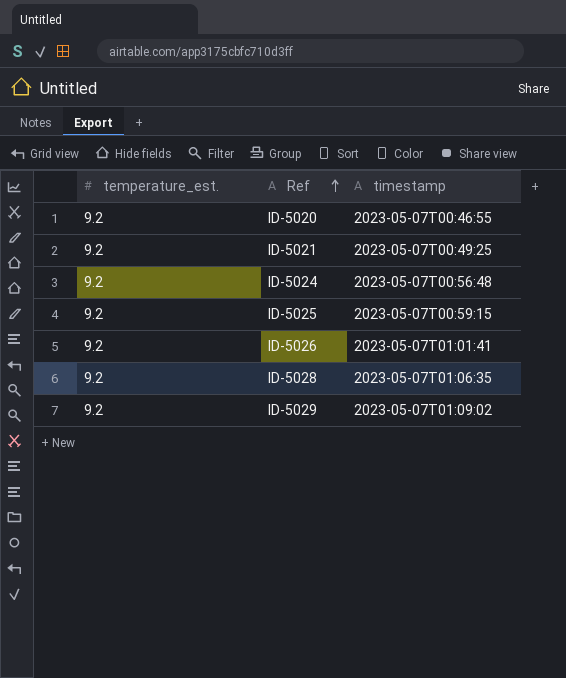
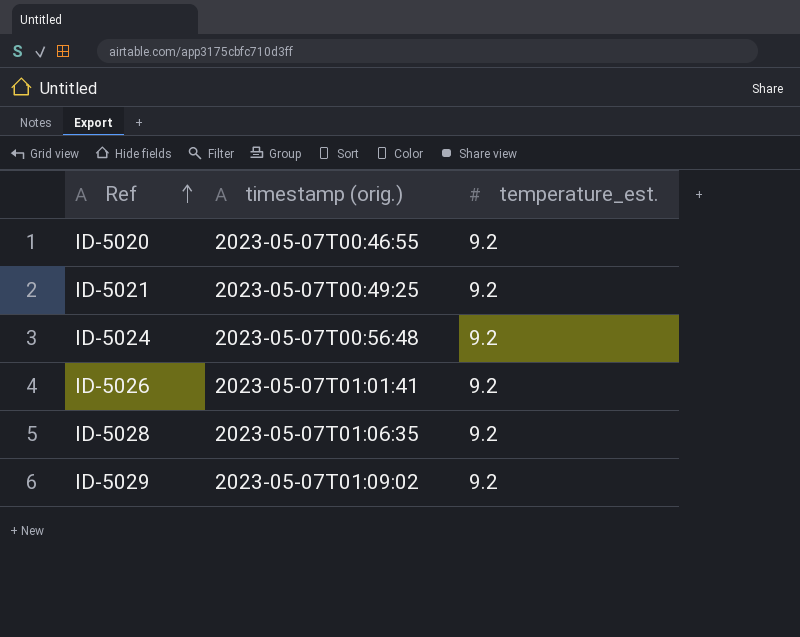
column name: timestamp -> timestamp (orig.)
column temperature_est. | position: 1 -> 3
row ID-5025: 9.2 | 2023-05-07T00:59:15 -> none

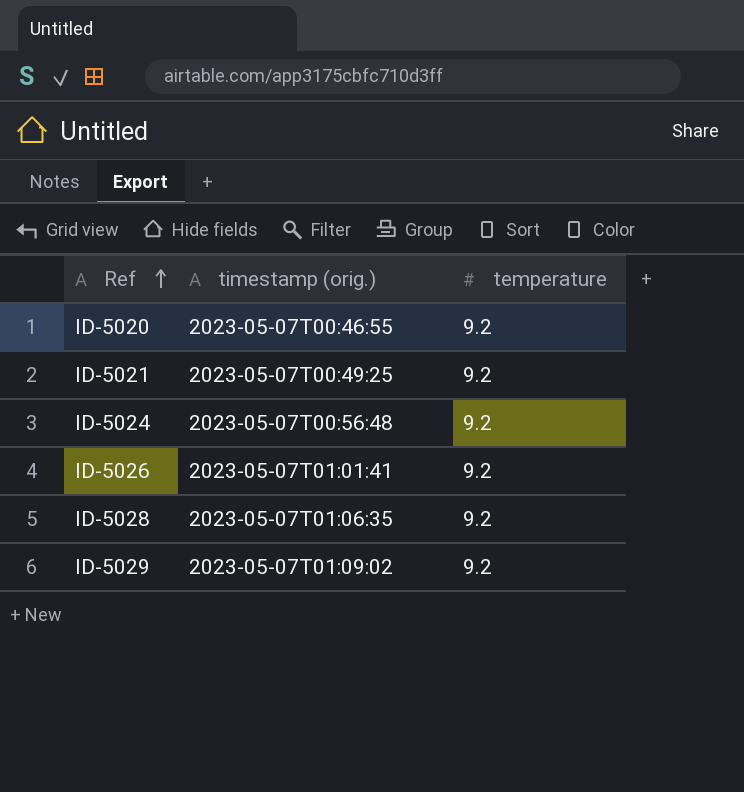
column name: temperature_est. -> temperature

